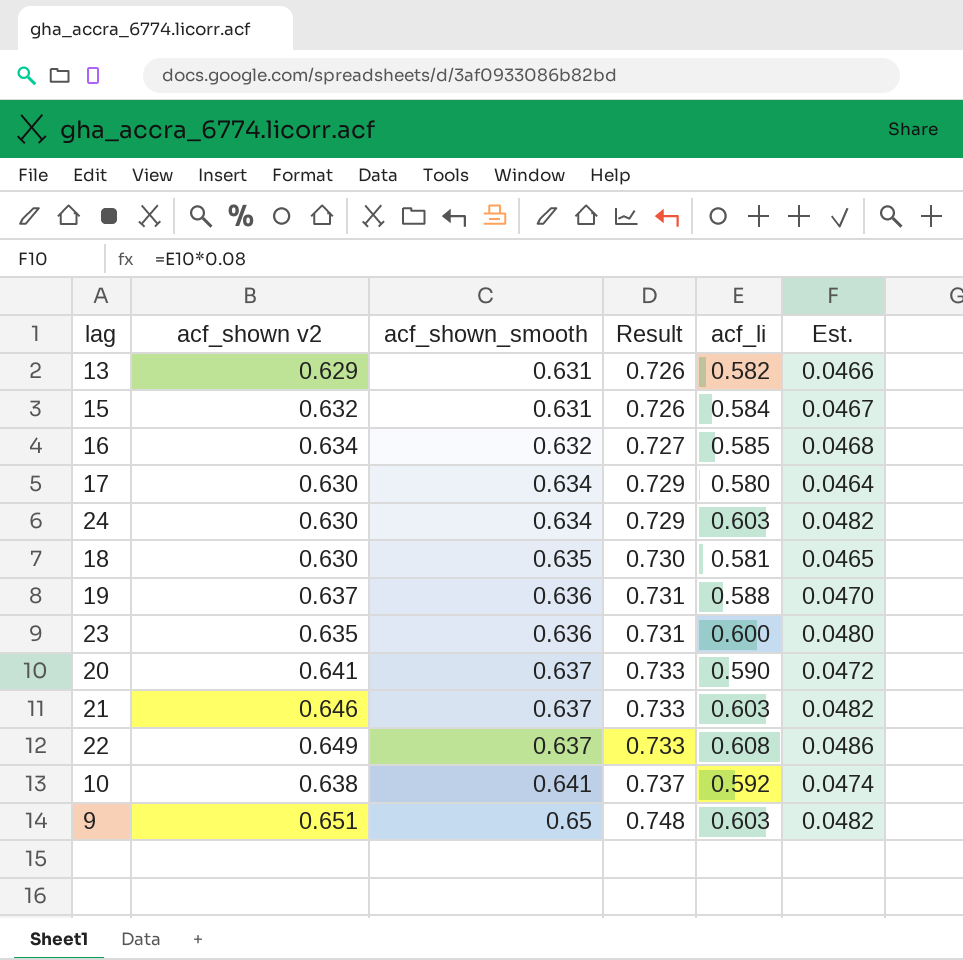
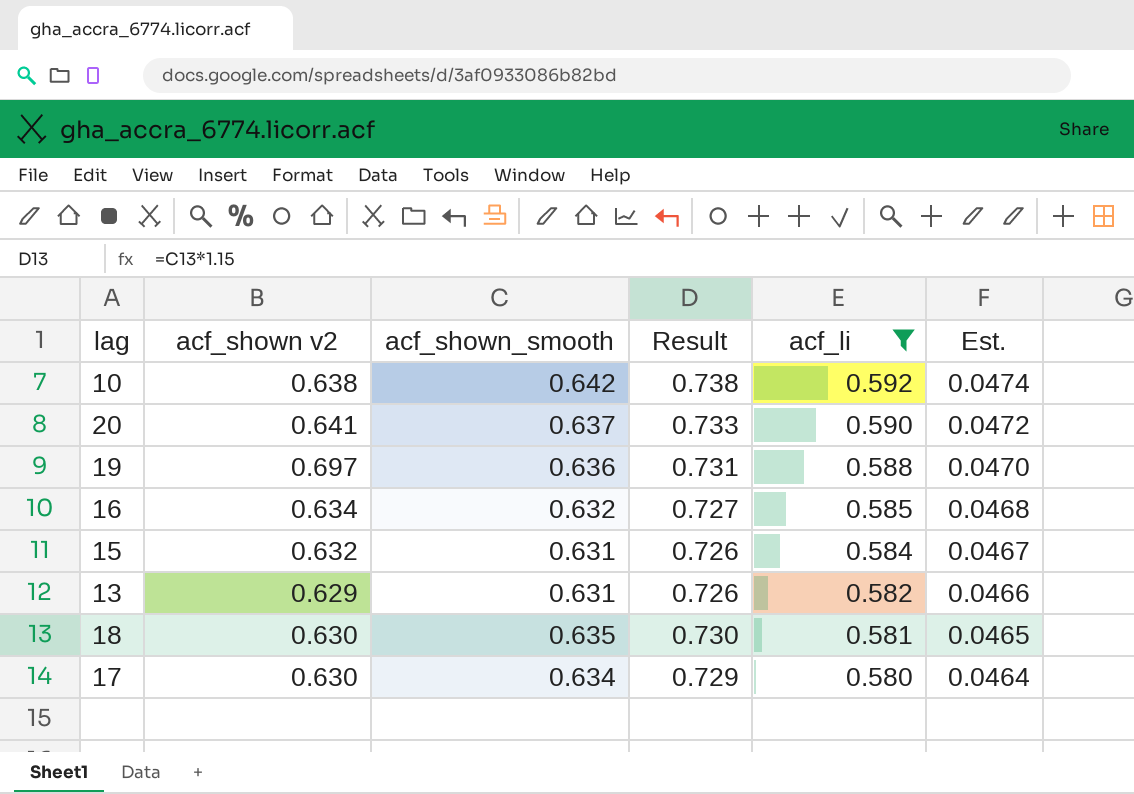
filter: none -> acf_li <= 0.592
row order: acf_shown_smooth ascending -> acf_li descending
10 | acf_shown_smooth: 0.641 -> 0.642
10 | Result: 0.737 -> 0.738
19 | acf_shown v2: 0.637 -> 0.697

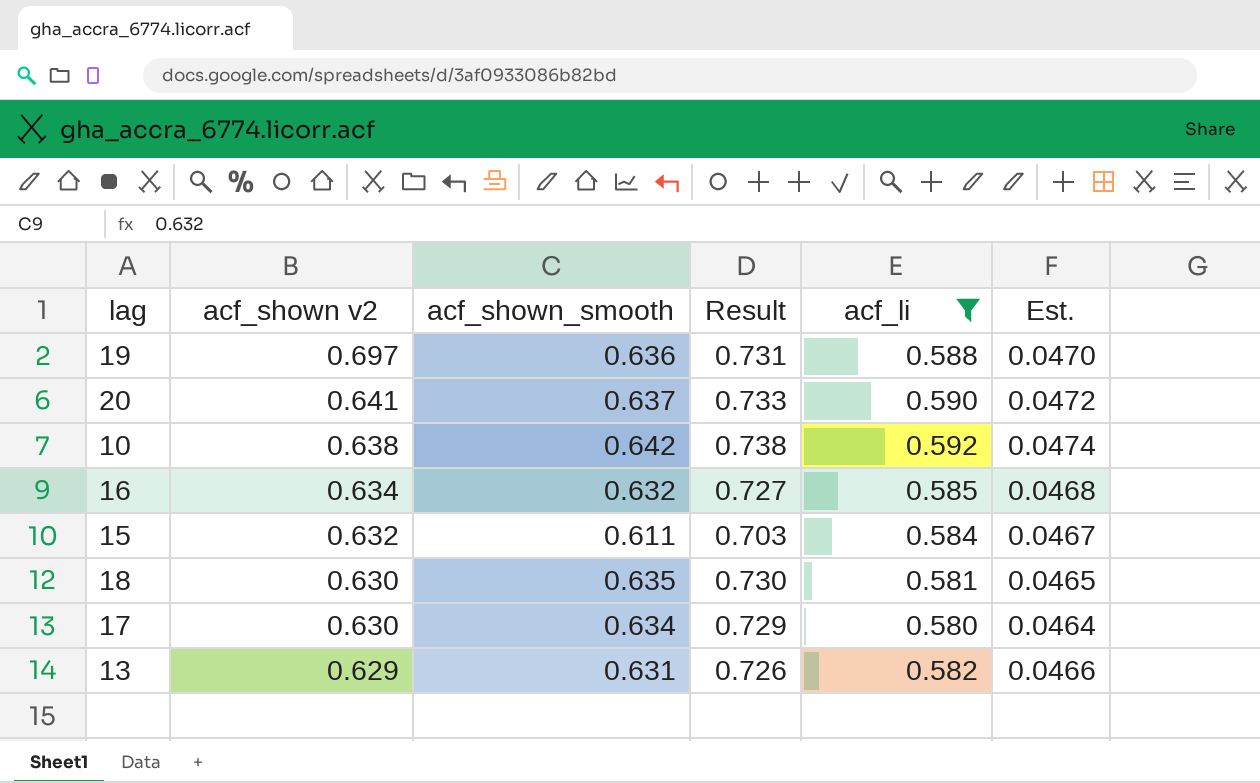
row order: acf_li descending -> acf_shown v2 descending
15 | acf_shown_smooth: 0.631 -> 0.611
15 | Result: 0.726 -> 0.703

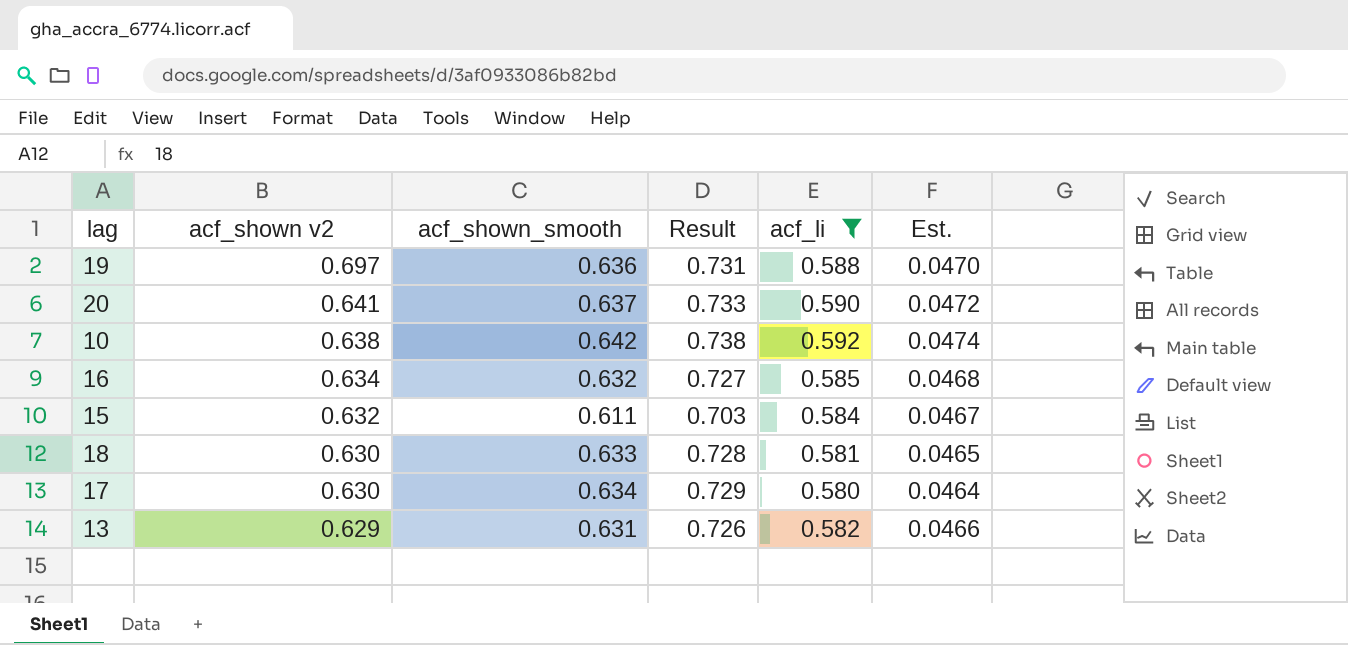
18 | acf_shown_smooth: 0.635 -> 0.633
18 | Result: 0.730 -> 0.728

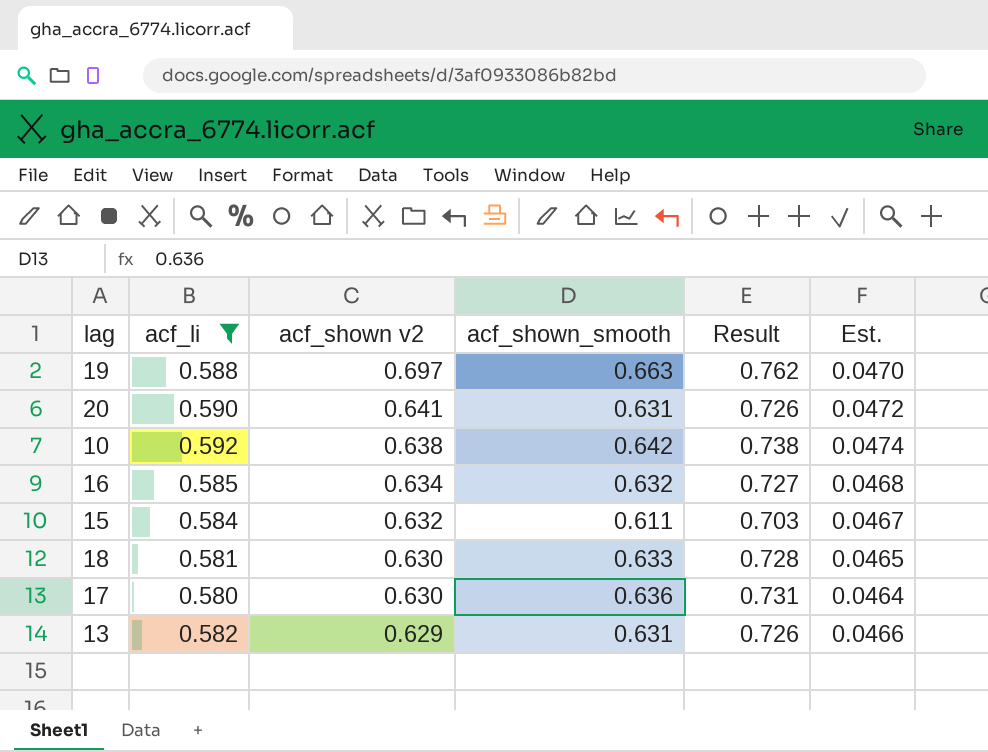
column acf_li | position: 5 -> 2
19 | acf_shown_smooth: 0.636 -> 0.663
19 | Result: 0.731 -> 0.762
20 | acf_shown_smooth: 0.637 -> 0.631
20 | Result: 0.733 -> 0.726
17 | acf_shown_smooth: 0.634 -> 0.636
17 | Result: 0.729 -> 0.731

